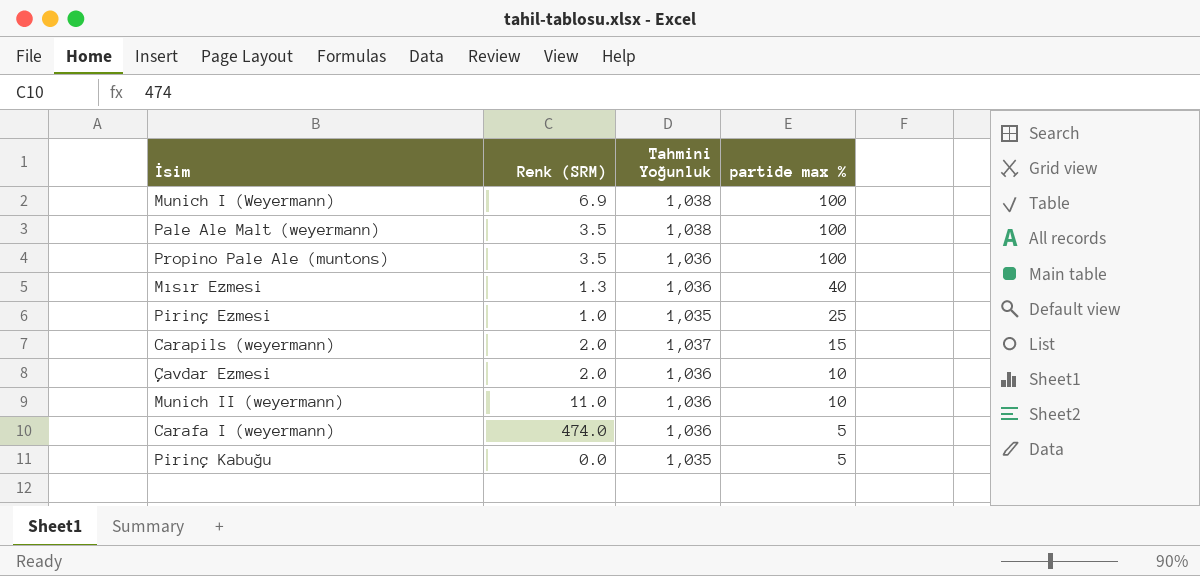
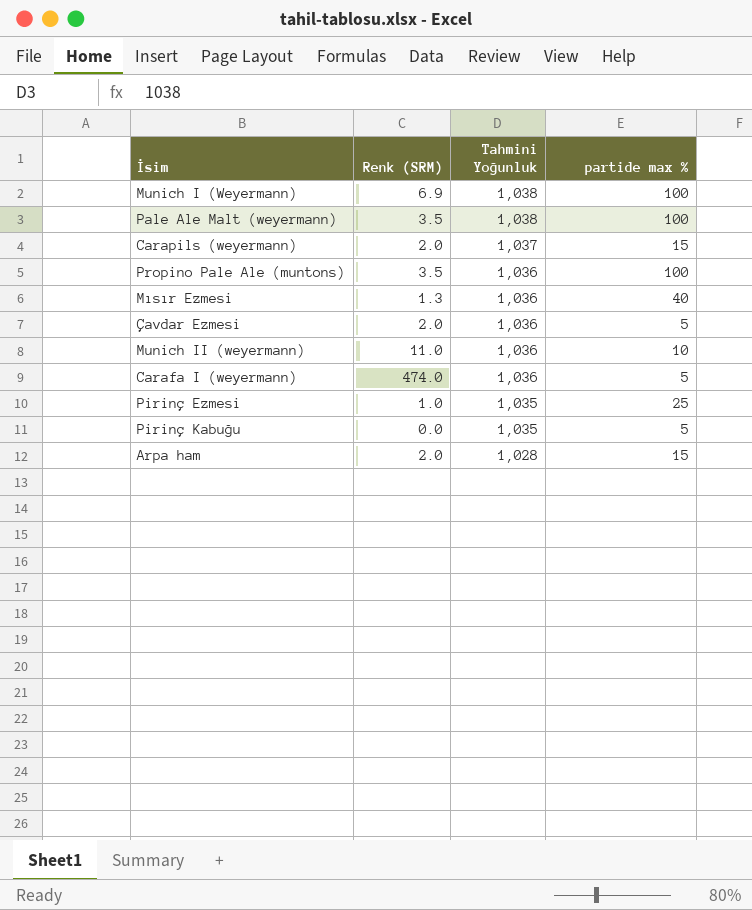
row order: partide max % descending -> Tahmini Yoğunluk descending
Çavdar Ezmesi | partide max %: 10 -> 5
row Arpa ham: none -> 2.0 | 1,028 | 15

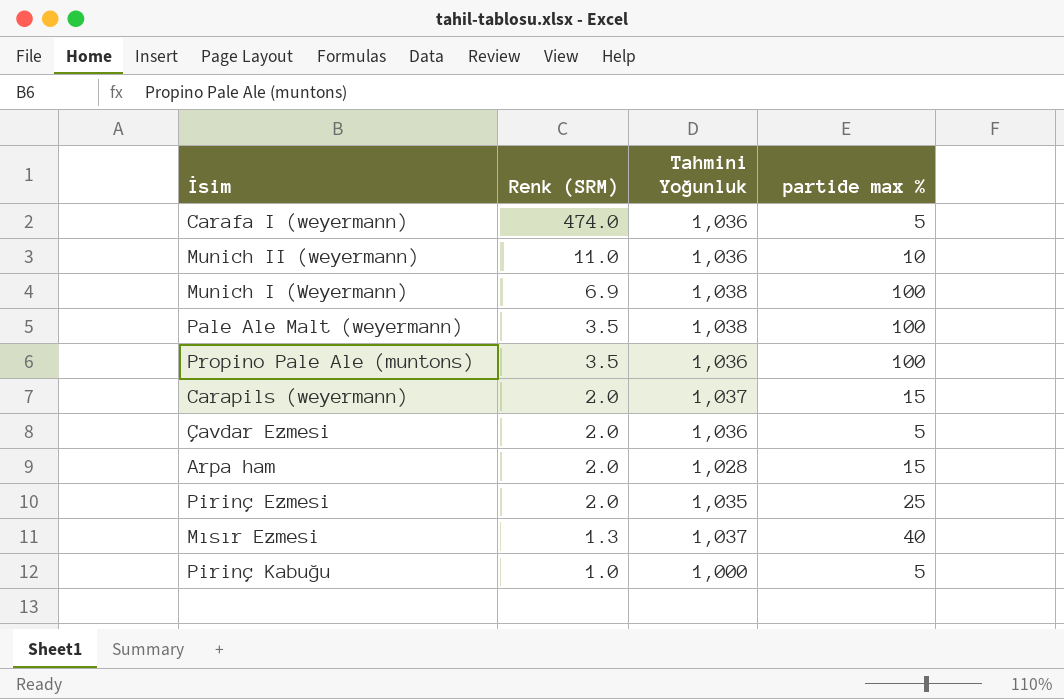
row order: Tahmini Yoğunluk descending -> Renk (SRM) descending
Pirinç Ezmesi | Renk (SRM): 1.0 -> 2.0
Mısır Ezmesi | Tahmini Yoğunluk: 1,036 -> 1,037
Pirinç Kabuğu | Renk (SRM): 0.0 -> 1.0
Pirinç Kabuğu | Tahmini Yoğunluk: 1,035 -> 1,000

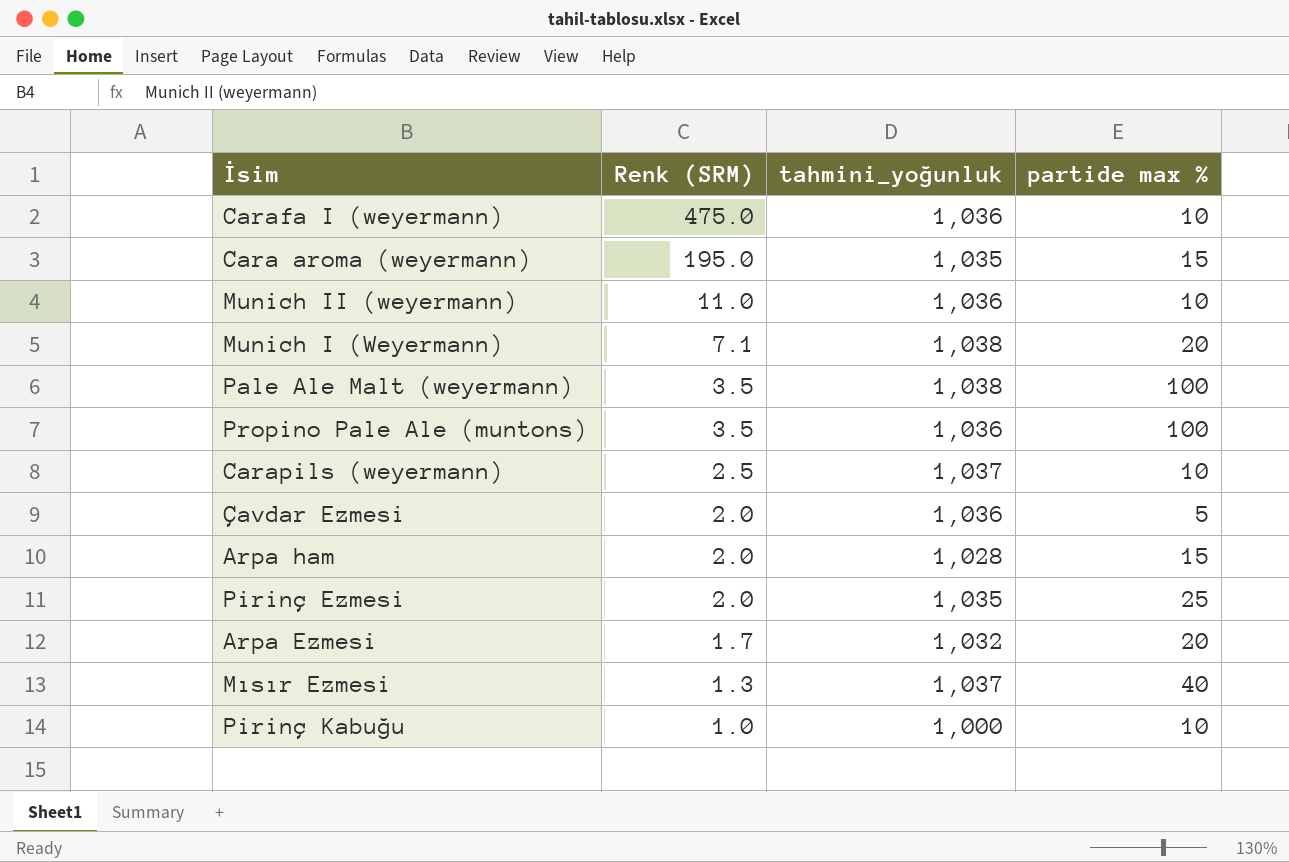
column name: Tahmini Yoğunluk -> tahmini_yoğunluk
Carafa I (weyermann) | Renk (SRM): 474.0 -> 475.0
Carafa I (weyermann) | partide max %: 5 -> 10
row Cara aroma (weyermann): none -> 195.0 | 1,035 | 15
Munich I (Weyermann) | Renk (SRM): 6.9 -> 7.1
Munich I (Weyermann) | partide max %: 100 -> 20
Carapils (weyermann) | Renk (SRM): 2.0 -> 2.5
Carapils (weyermann) | partide max %: 15 -> 10
row Arpa Ezmesi: none -> 1.7 | 1,032 | 20
Pirinç Kabuğu | partide max %: 5 -> 10

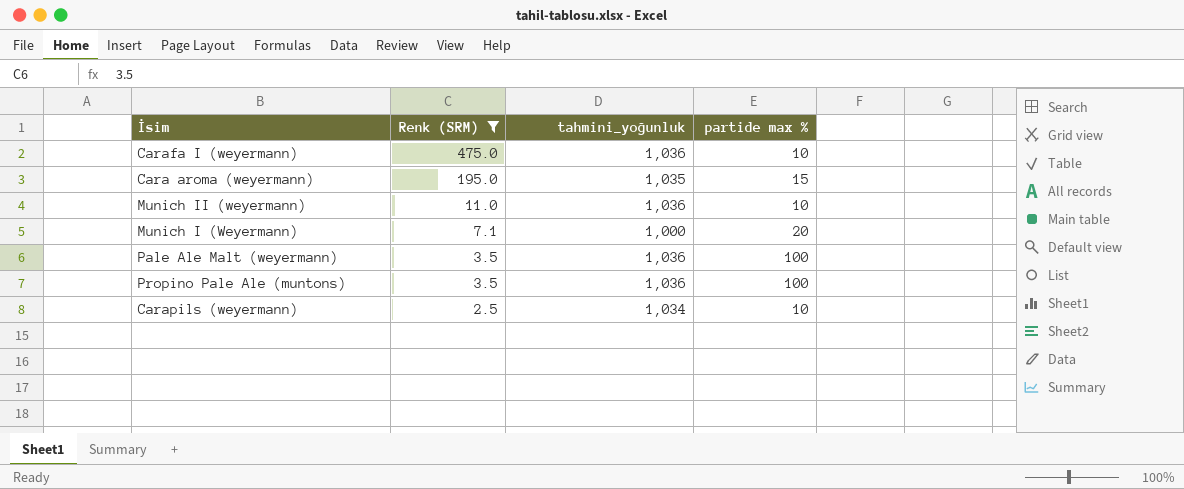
filter: none -> Renk (SRM) >= 2.5
Munich I (Weyermann) | tahmini_yoğunluk: 1,038 -> 1,000
Pale Ale Malt (weyermann) | tahmini_yoğunluk: 1,038 -> 1,036
Carapils (weyermann) | tahmini_yoğunluk: 1,037 -> 1,034

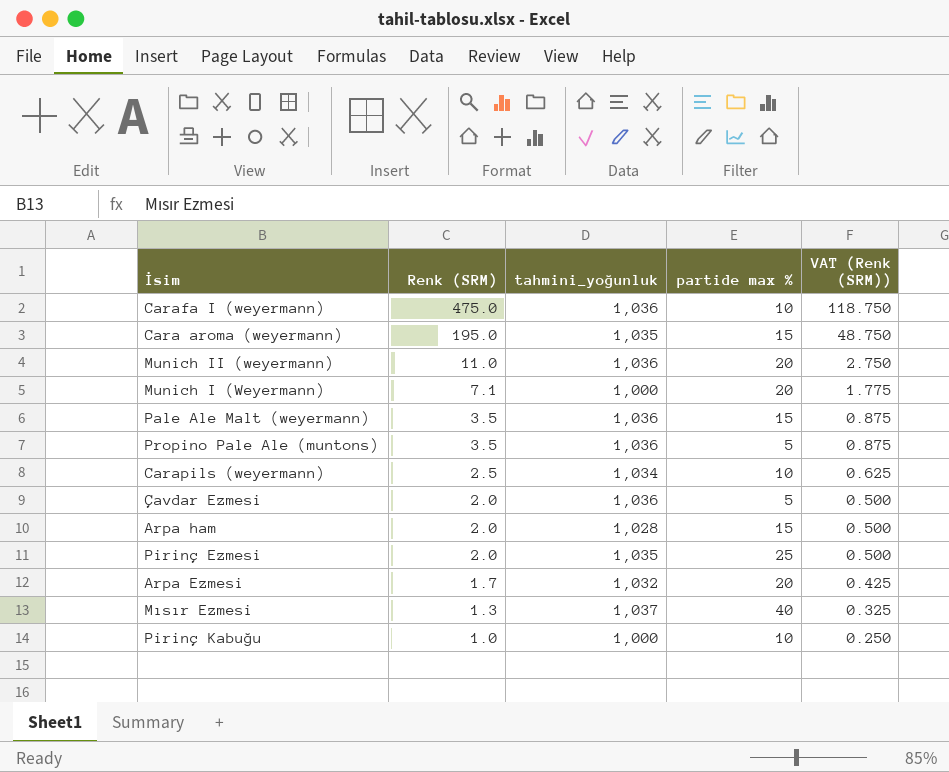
filter: Renk (SRM) >= 2.5 -> none
column VAT (Renk (SRM)) | formula: none -> [Renk (SRM)] * 0.25
Munich II (weyermann) | partide max %: 10 -> 20
Pale Ale Malt (weyermann) | partide max %: 100 -> 15
Propino Pale Ale (muntons) | partide max %: 100 -> 5

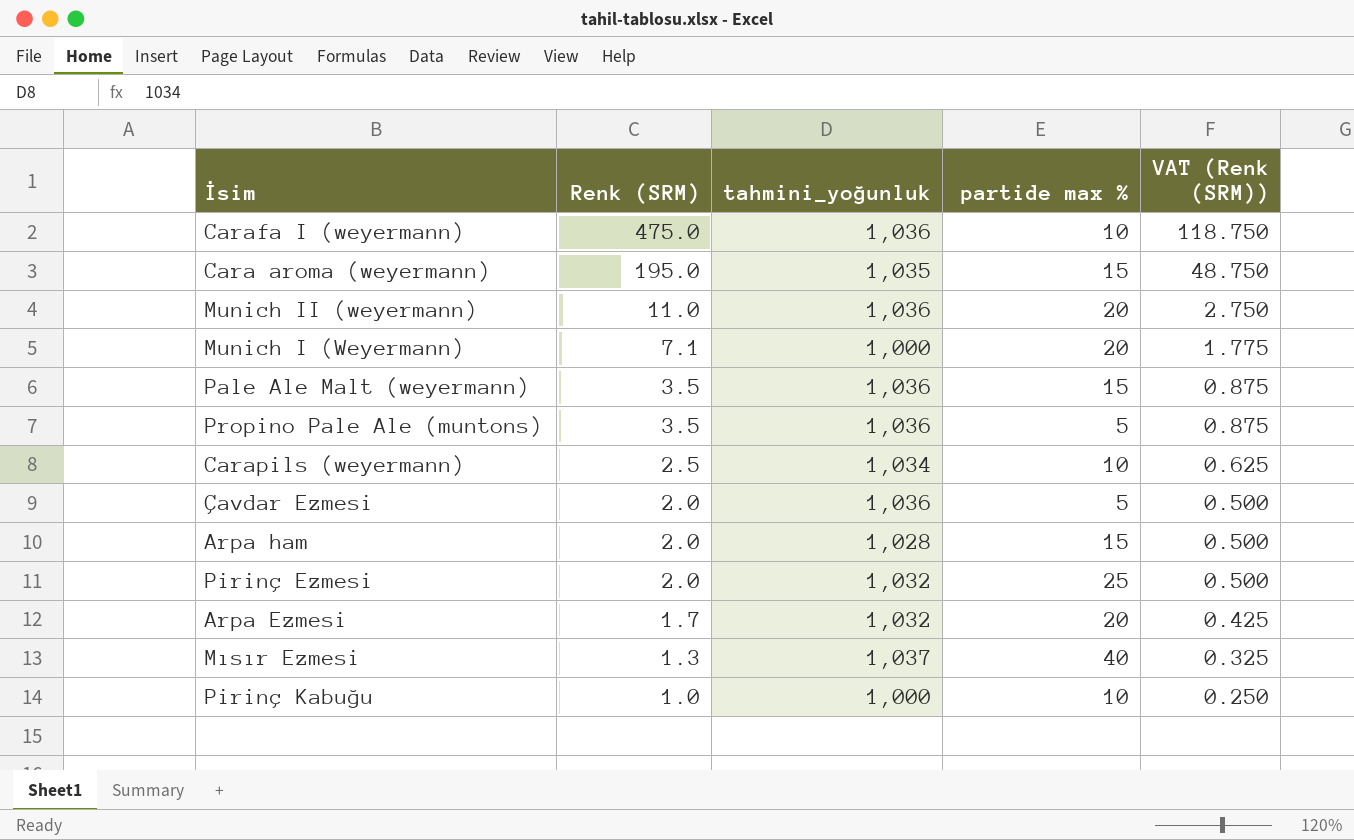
Pirinç Ezmesi | tahmini_yoğunluk: 1,035 -> 1,032

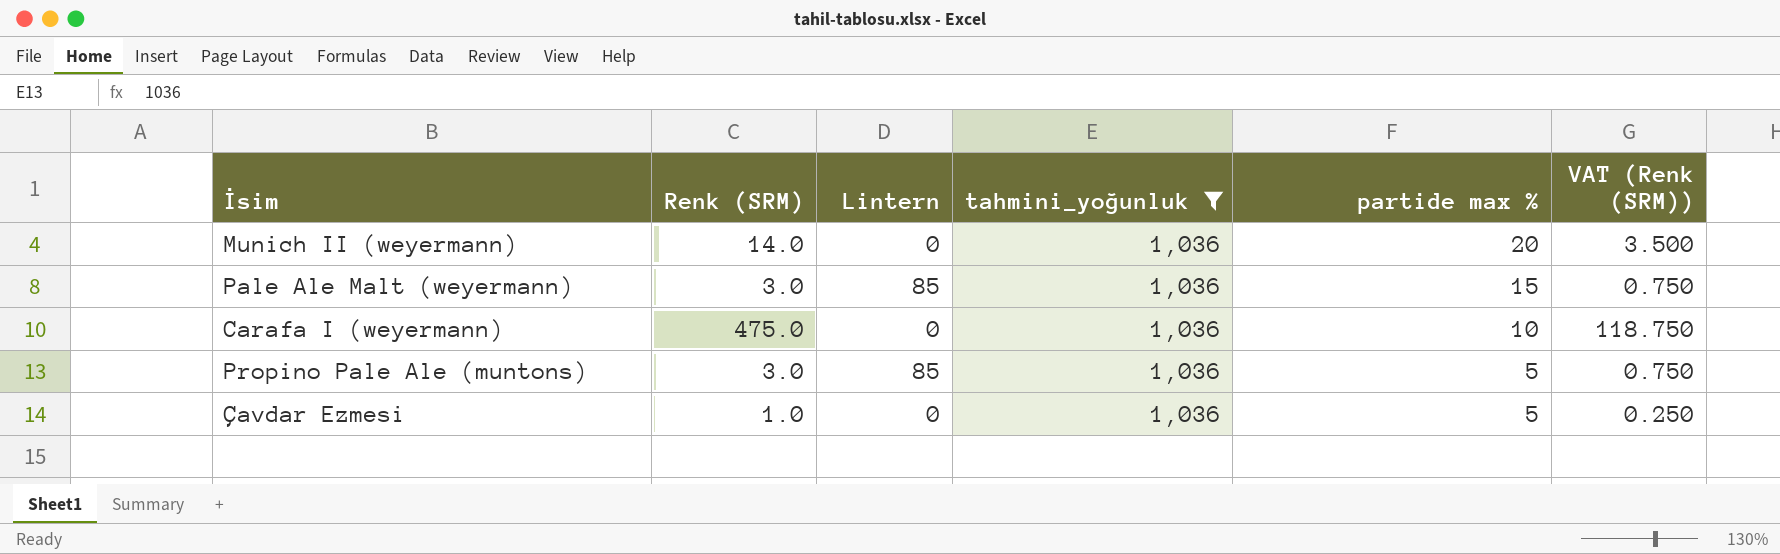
filter: none -> tahmini_yoğunluk = 1,036
row order: Renk (SRM) descending -> partide max % descending
column Lintern | position: none -> 3
Munich II (weyermann) | Renk (SRM): 11.0 -> 14.0
Munich II (weyermann) | VAT (Renk (SRM)): 2.750 -> 3.500
Pale Ale Malt (weyermann) | Renk (SRM): 3.5 -> 3.0
Pale Ale Malt (weyermann) | VAT (Renk (SRM)): 0.875 -> 0.750
Propino Pale Ale (muntons) | Renk (SRM): 3.5 -> 3.0
Propino Pale Ale (muntons) | VAT (Renk (SRM)): 0.875 -> 0.750
Çavdar Ezmesi | Renk (SRM): 2.0 -> 1.0
Çavdar Ezmesi | VAT (Renk (SRM)): 0.500 -> 0.250

